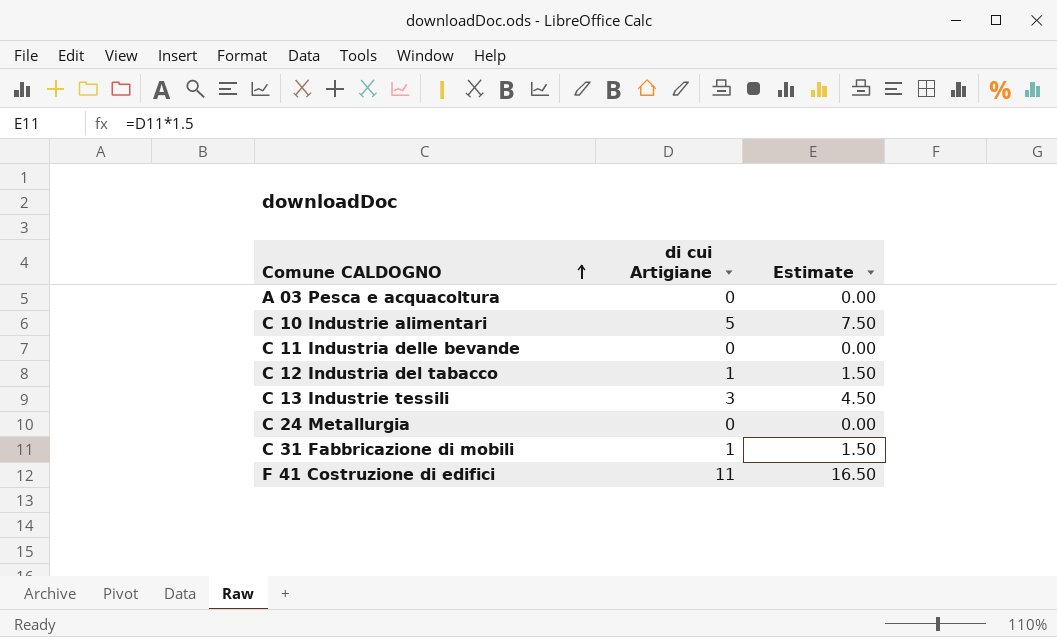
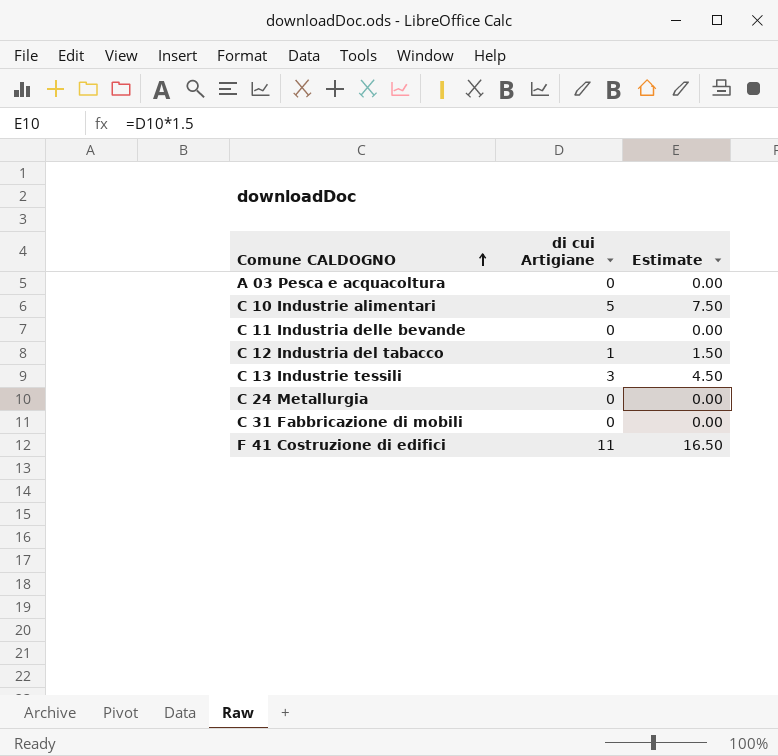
C 31 Fabbricazione di mobili | di cui Artigiane: 1 -> 0
C 31 Fabbricazione di mobili | Estimate: 1.50 -> 0.00

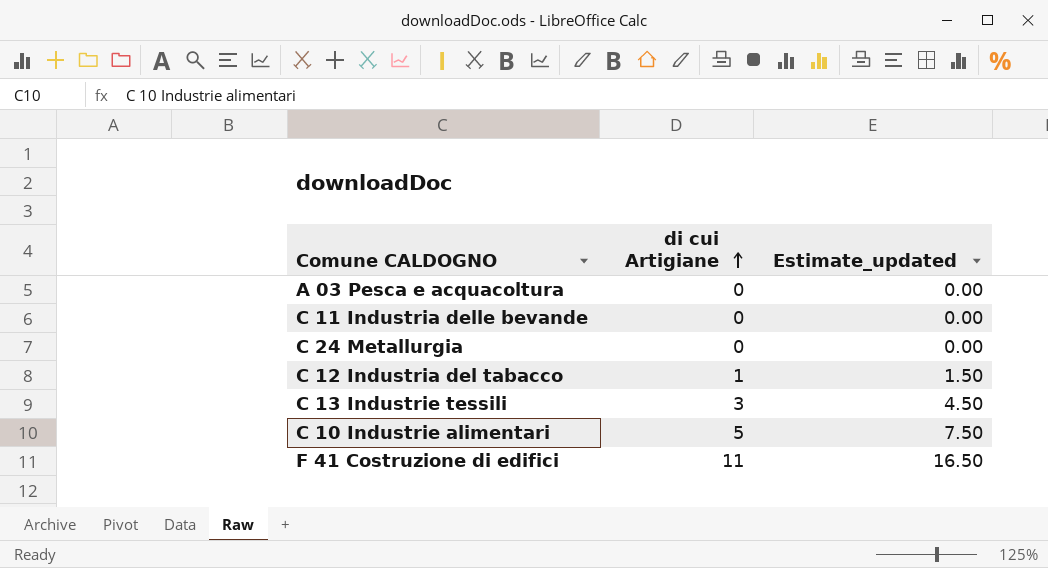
row order: Comune CALDOGNO ascending -> di cui Artigiane ascending
column name: Estimate -> Estimate_updated
row C 31 Fabbricazione di mobili: 0 | 0.00 -> none

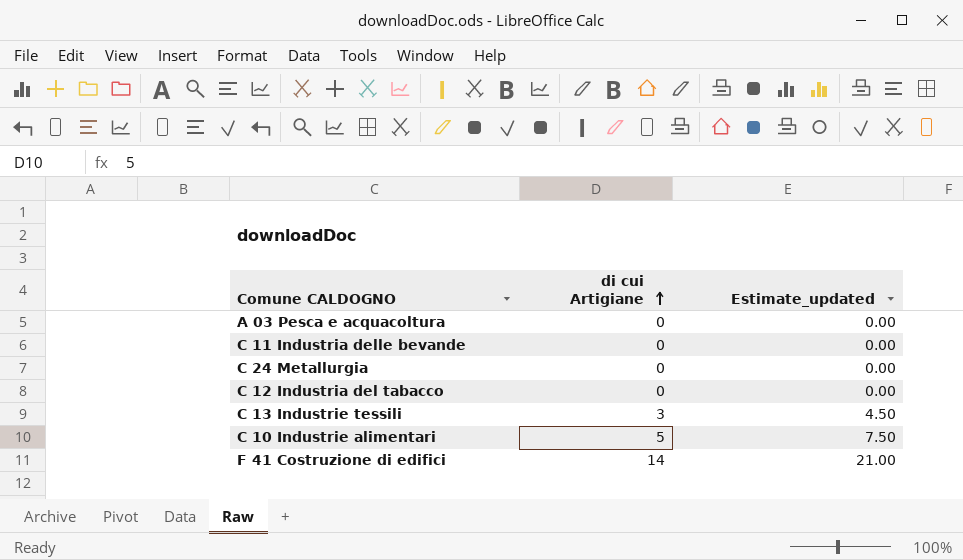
C 12 Industria del tabacco | di cui Artigiane: 1 -> 0
C 12 Industria del tabacco | Estimate_updated: 1.50 -> 0.00
F 41 Costruzione di edifici | di cui Artigiane: 11 -> 14
F 41 Costruzione di edifici | Estimate_updated: 16.50 -> 21.00

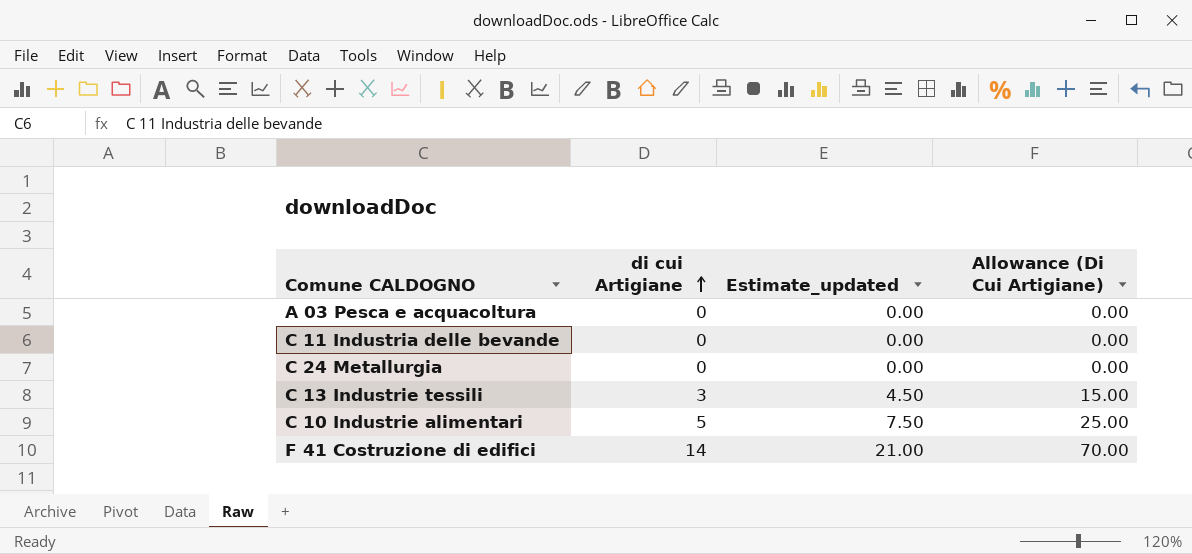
column Allowance (Di Cui Artigiane) | formula: none -> [di cui Artigiane] * 5
row C 12 Industria del tabacco: 0 | 0.00 -> none

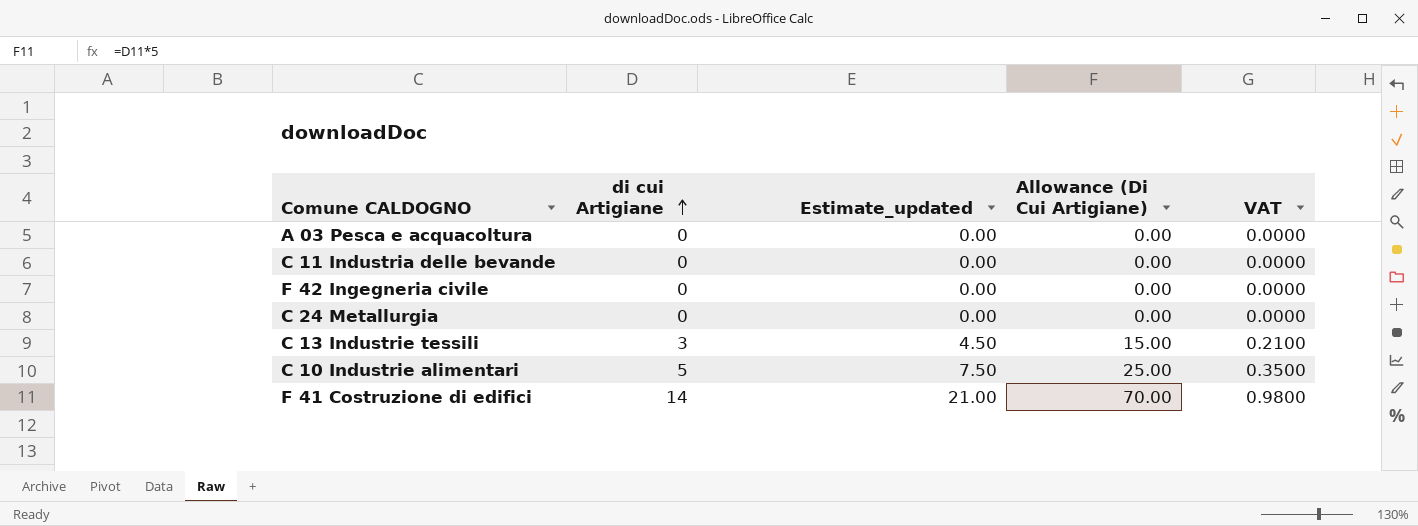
column VAT | formula: none -> [di cui Artigiane] * 0.07
row F 42 Ingegneria civile: none -> 0 | 0.00 | 0.00 | 0.0000

